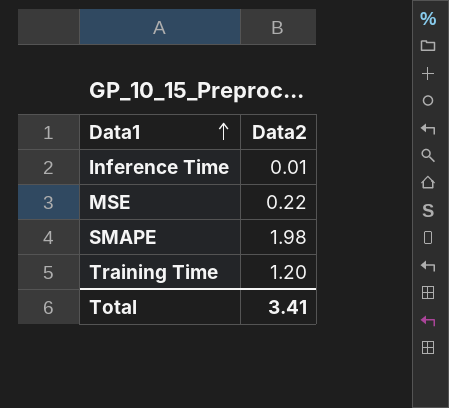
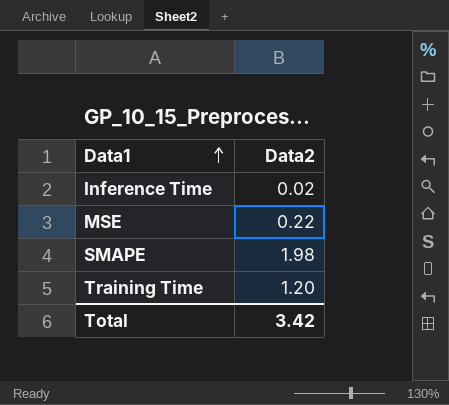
Inference Time | Data2: 0.01 -> 0.02
Total | Data2: 3.41 -> 3.42

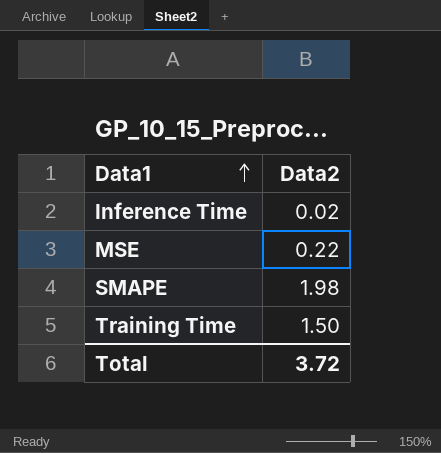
Training Time | Data2: 1.20 -> 1.50
Total | Data2: 3.42 -> 3.72

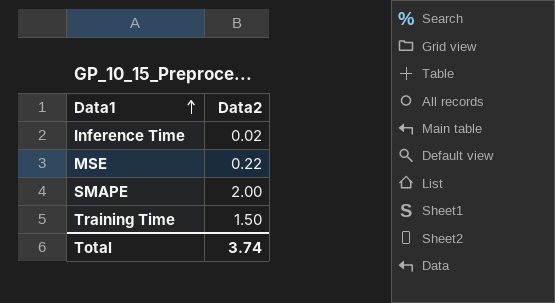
SMAPE | Data2: 1.98 -> 2.00
Total | Data2: 3.72 -> 3.74

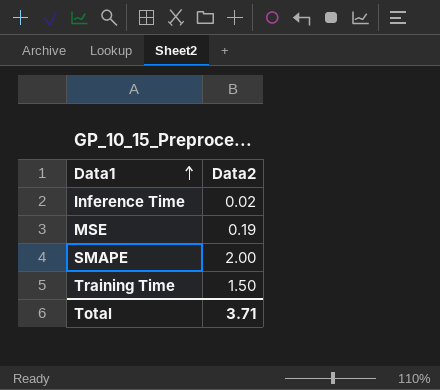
MSE | Data2: 0.22 -> 0.19
Total | Data2: 3.74 -> 3.71

